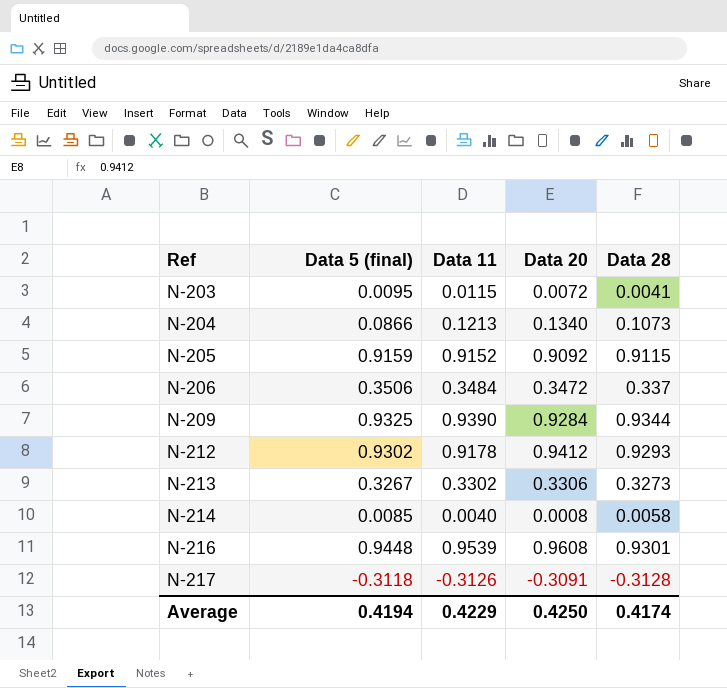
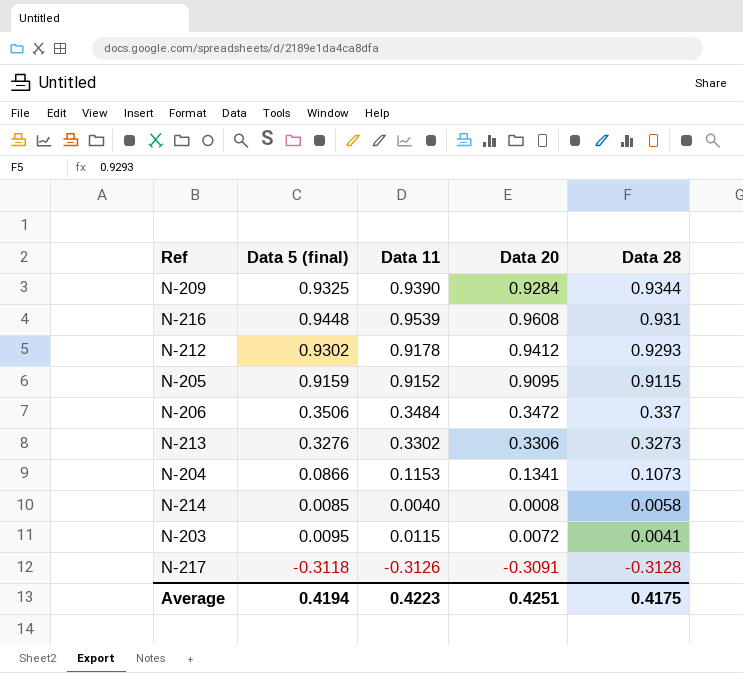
row order: Ref ascending -> Data 28 descending
N-216 | Data 28: 0.9301 -> 0.931
N-205 | Data 20: 0.9092 -> 0.9095
N-213 | Data 5 (final): 0.3267 -> 0.3276
N-204 | Data 11: 0.1213 -> 0.1153
N-204 | Data 20: 0.1340 -> 0.1341
Average | Data 11: 0.4229 -> 0.4223
Average | Data 20: 0.4250 -> 0.4251
Average | Data 28: 0.4174 -> 0.4175

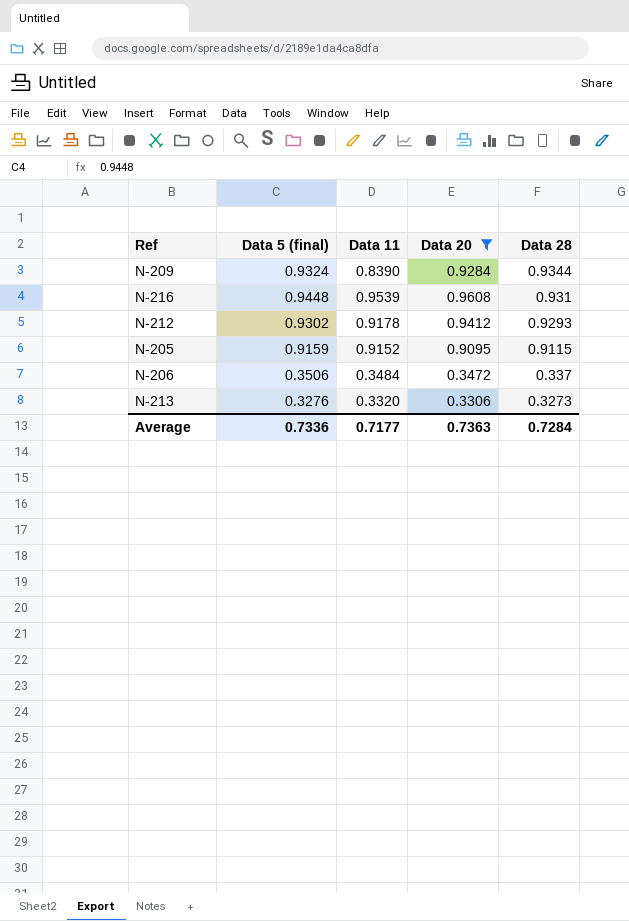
filter: none -> Data 20 >= 0.3306
N-209 | Data 5 (final): 0.9325 -> 0.9324
N-209 | Data 11: 0.9390 -> 0.8390
N-213 | Data 11: 0.3302 -> 0.3320
Average | Data 5 (final): 0.4194 -> 0.7336
Average | Data 11: 0.4223 -> 0.7177
Average | Data 20: 0.4251 -> 0.7363
Average | Data 28: 0.4175 -> 0.7284

